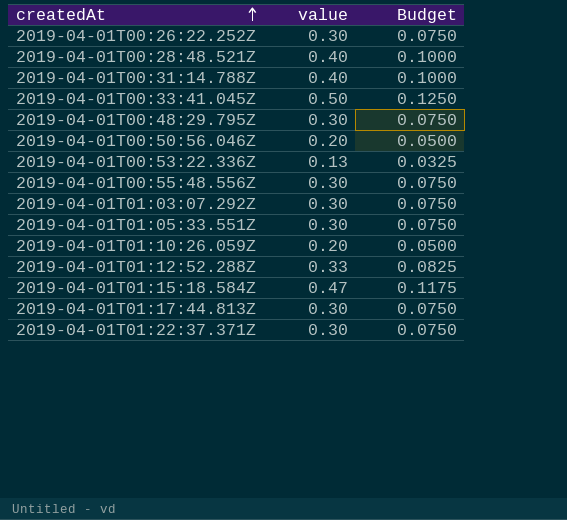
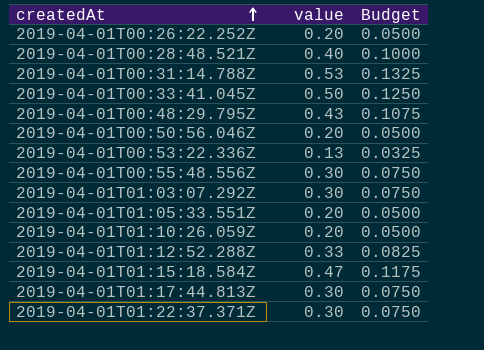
2019-04-01T00:26:22.252Z | value: 0.30 -> 0.20
2019-04-01T00:26:22.252Z | Budget: 0.0750 -> 0.0500
2019-04-01T00:31:14.788Z | value: 0.40 -> 0.53
2019-04-01T00:31:14.788Z | Budget: 0.1000 -> 0.1325
2019-04-01T00:48:29.795Z | value: 0.30 -> 0.43
2019-04-01T00:48:29.795Z | Budget: 0.0750 -> 0.1075
2019-04-01T01:05:33.551Z | value: 0.30 -> 0.20
2019-04-01T01:05:33.551Z | Budget: 0.0750 -> 0.0500

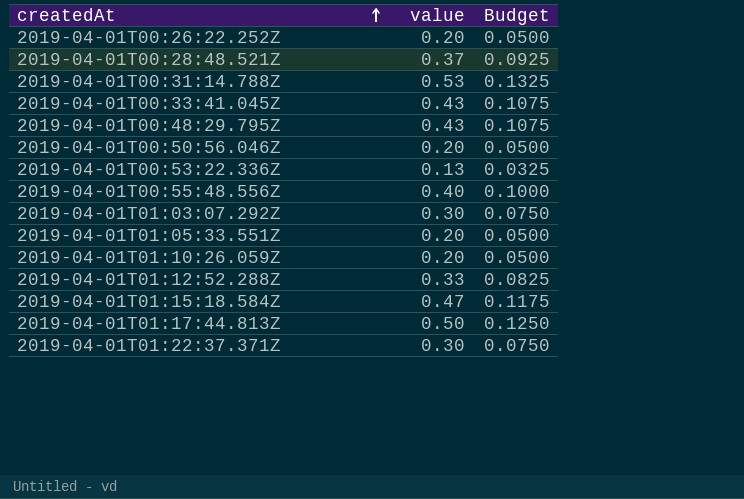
2019-04-01T00:28:48.521Z | value: 0.40 -> 0.37
2019-04-01T00:28:48.521Z | Budget: 0.1000 -> 0.0925
2019-04-01T00:33:41.045Z | value: 0.50 -> 0.43
2019-04-01T00:33:41.045Z | Budget: 0.1250 -> 0.1075
2019-04-01T00:55:48.556Z | value: 0.30 -> 0.40
2019-04-01T00:55:48.556Z | Budget: 0.0750 -> 0.1000
2019-04-01T01:17:44.813Z | value: 0.30 -> 0.50
2019-04-01T01:17:44.813Z | Budget: 0.0750 -> 0.1250

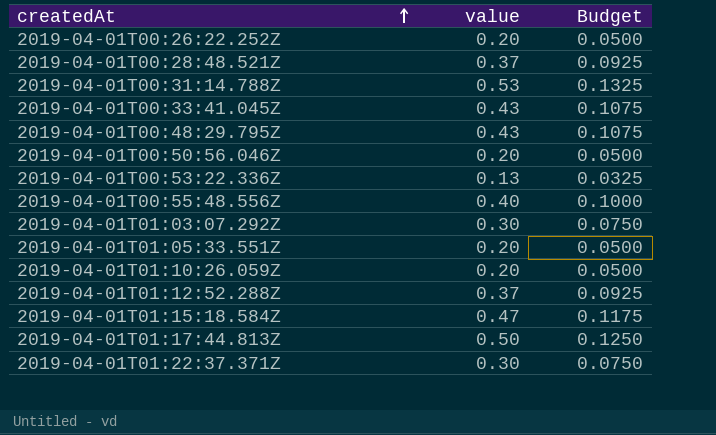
2019-04-01T01:12:52.288Z | value: 0.33 -> 0.37
2019-04-01T01:12:52.288Z | Budget: 0.0825 -> 0.0925

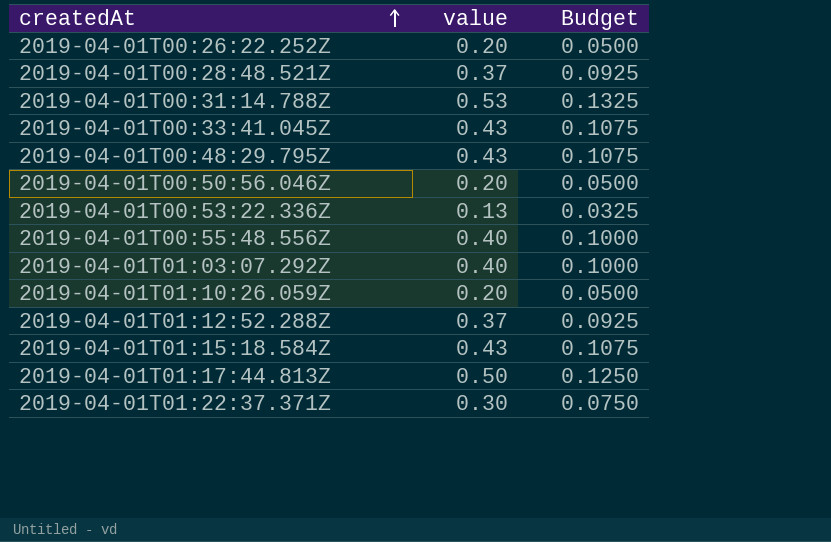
row 2019-04-01T01:05:33.551Z: 0.20 | 0.0500 -> none
2019-04-01T01:03:07.292Z | value: 0.30 -> 0.40
2019-04-01T01:03:07.292Z | Budget: 0.0750 -> 0.1000
2019-04-01T01:15:18.584Z | value: 0.47 -> 0.43
2019-04-01T01:15:18.584Z | Budget: 0.1175 -> 0.1075

